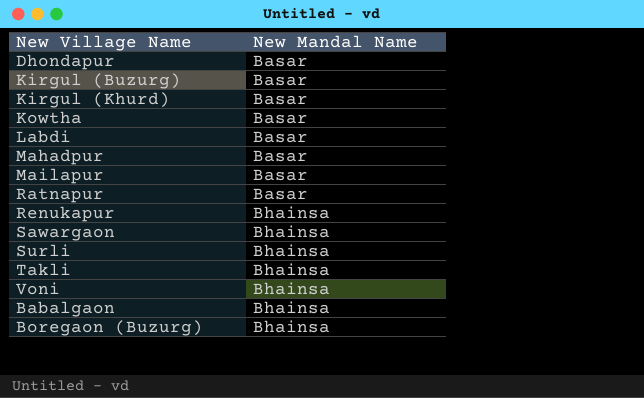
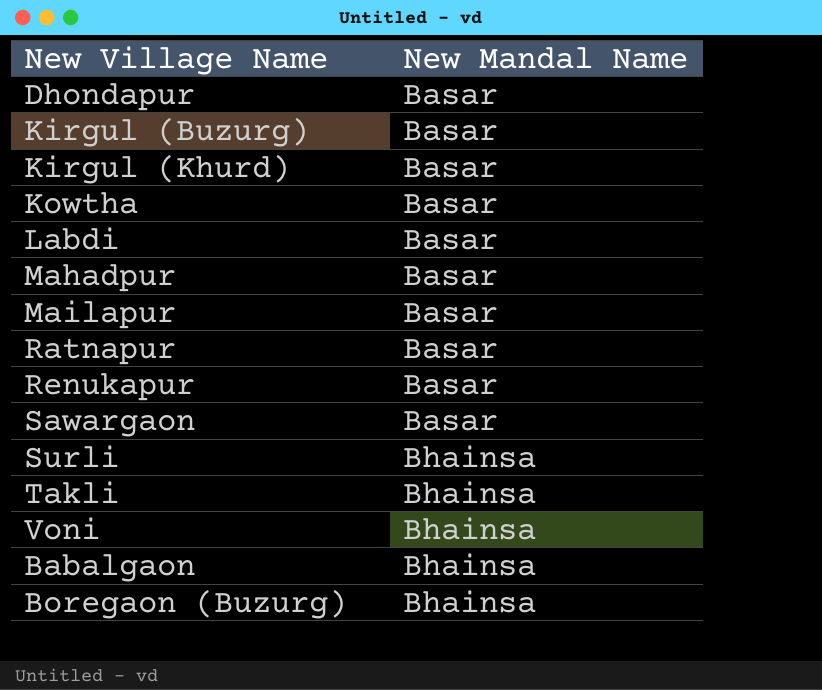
Renukapur | New Mandal Name: Bhainsa -> Basar
Sawargaon | New Mandal Name: Bhainsa -> Basar

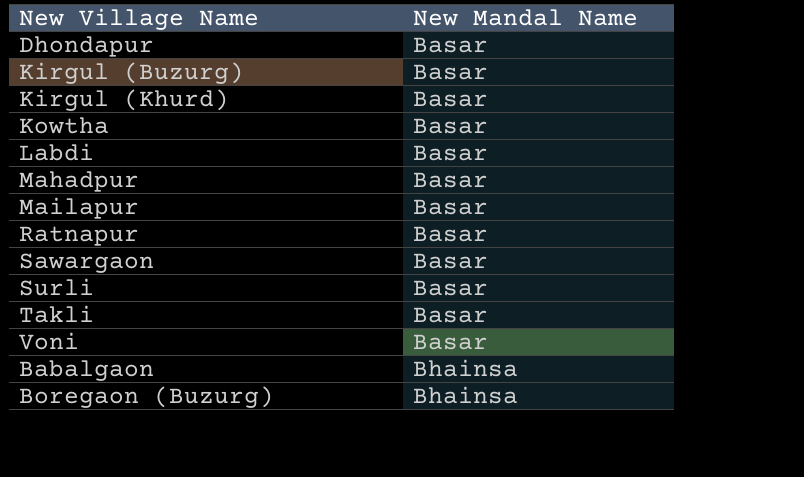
row Renukapur: Basar -> none
Surli | New Mandal Name: Bhainsa -> Basar
Takli | New Mandal Name: Bhainsa -> Basar
Voni | New Mandal Name: Bhainsa -> Basar

